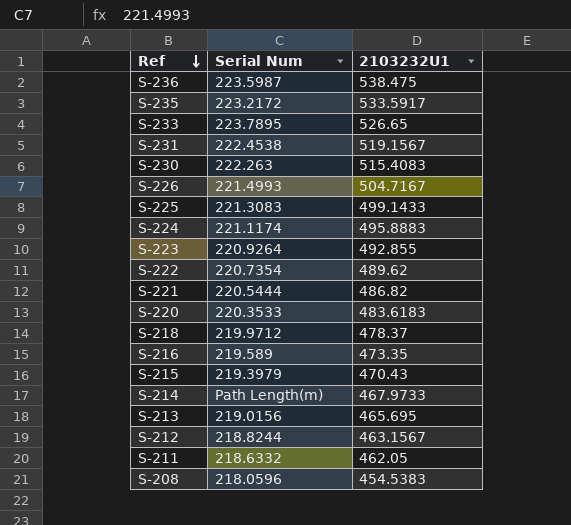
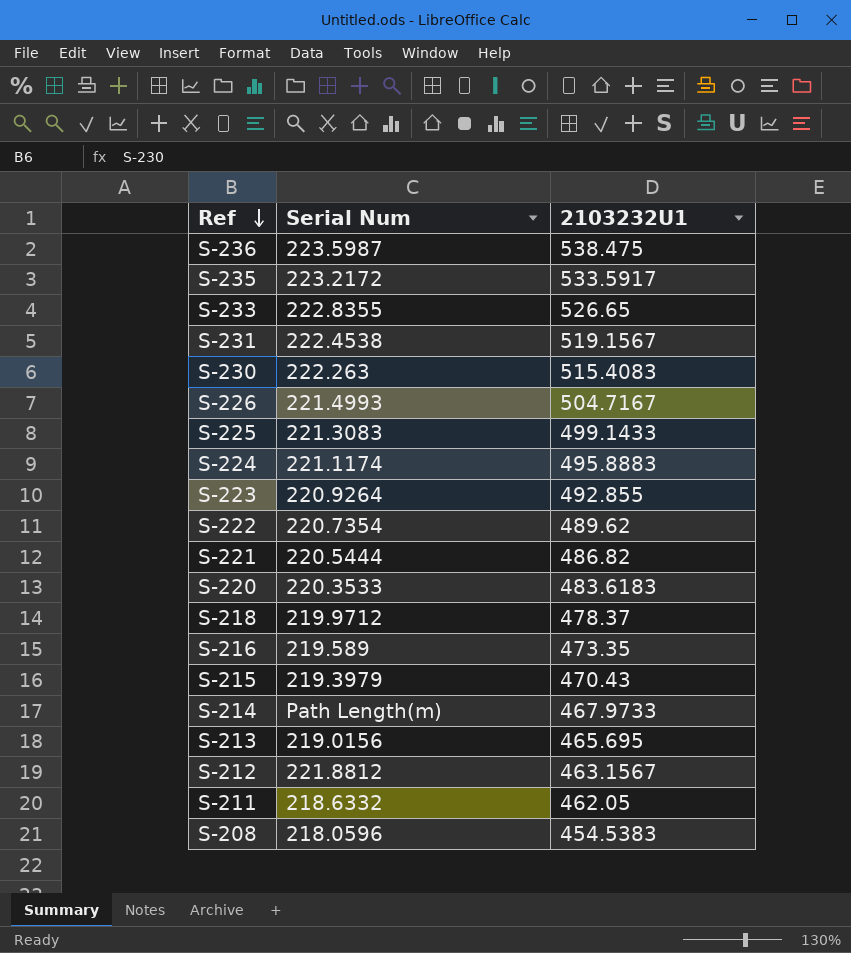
S-233 | Serial Num: 223.7895 -> 222.8355
S-212 | Serial Num: 218.8244 -> 221.8812

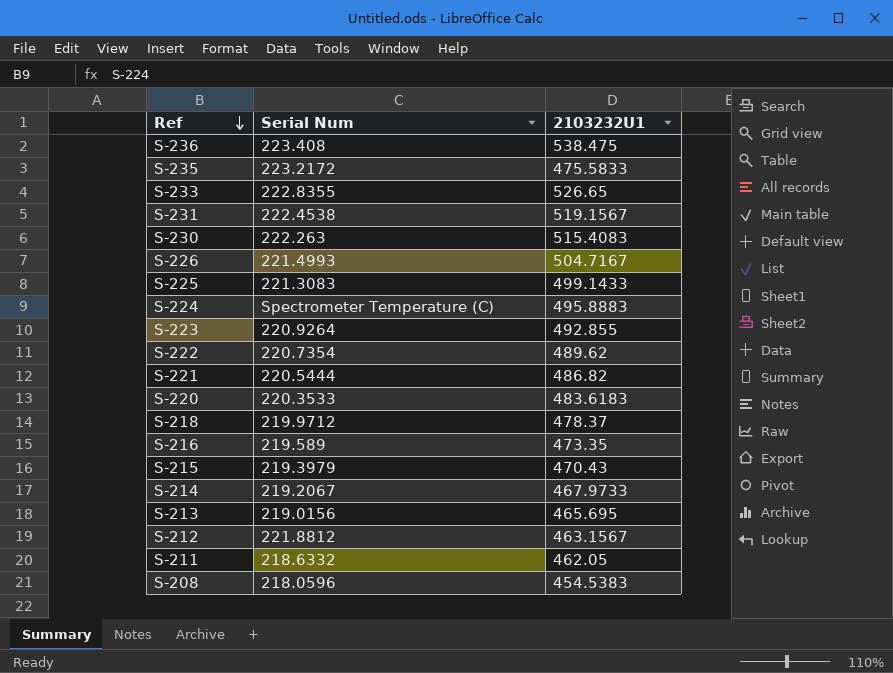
S-236 | Serial Num: 223.5987 -> 223.408
S-235 | 2103232U1: 533.5917 -> 475.5833
S-224 | Serial Num: 221.1174 -> Spectrometer Temperature (C)
S-214 | Serial Num: Path Length(m) -> 219.2067

